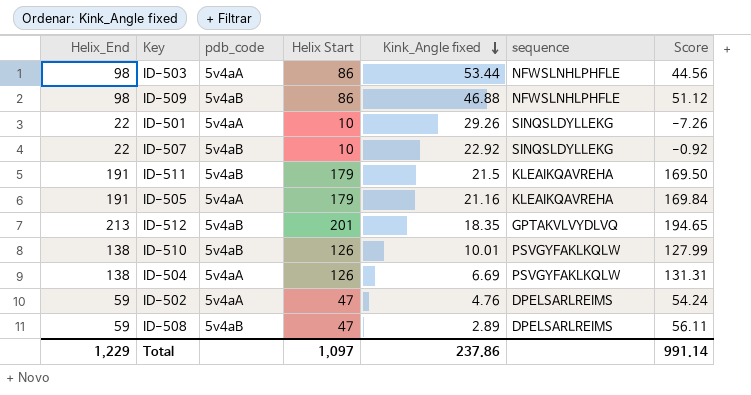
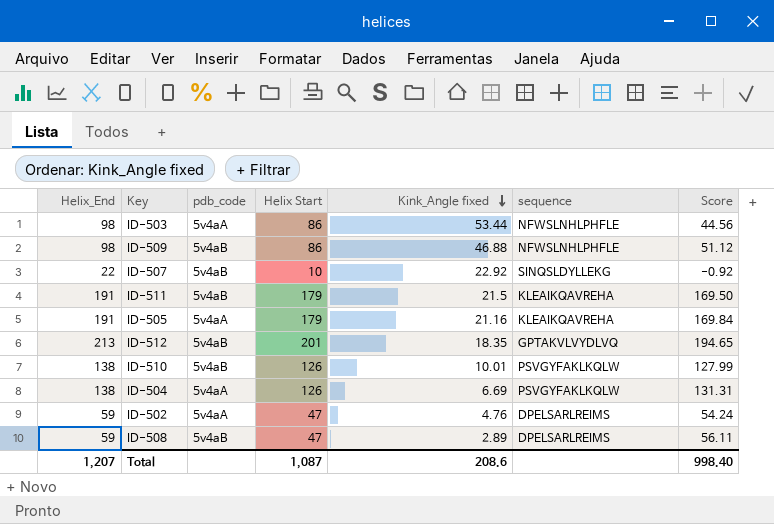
row ID-501: 22 | 5v4aA | 10 | 29.26 | SINQSLDYLLEKG | -7.26 -> none
Total | Helix_End: 1,229 -> 1,207
Total | Helix Start: 1,097 -> 1,087
Total | Kink_Angle fixed: 237.86 -> 208.6
Total | Score: 991.14 -> 998.40

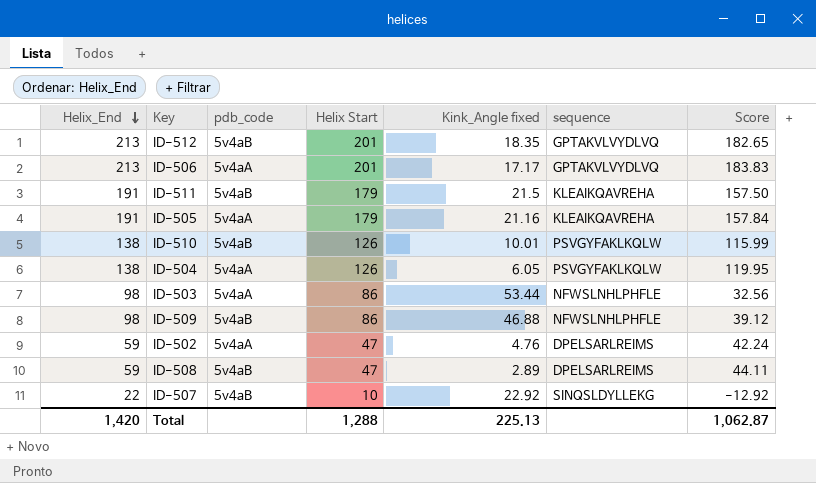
row order: Kink_Angle fixed descending -> Helix_End descending
column Score | formula: [Helix_End] - [Kink_Angle fixed] -> [Helix Start] - [Kink_Angle fixed]
row ID-506: none -> 213 | 5v4aA | 201 | 17.17 | GPTAKVLVYDLVQ | 183.83
ID-504 | Kink_Angle fixed: 6.69 -> 6.05
Total | Helix_End: 1,207 -> 1,420
Total | Helix Start: 1,087 -> 1,288
Total | Kink_Angle fixed: 208.6 -> 225.13
Total | Score: 998.40 -> 1,062.87

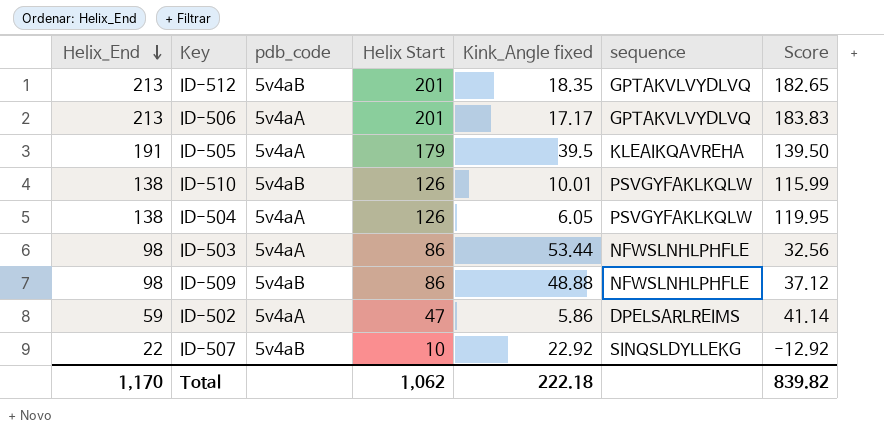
row ID-511: 191 | 5v4aB | 179 | 21.5 | KLEAIKQAVREHA | 157.50 -> none
row ID-508: 59 | 5v4aB | 47 | 2.89 | DPELSARLREIMS | 44.11 -> none
ID-505 | Kink_Angle fixed: 21.16 -> 39.5
ID-505 | Score: 157.84 -> 139.50
ID-509 | Kink_Angle fixed: 46.88 -> 48.88
ID-509 | Score: 39.12 -> 37.12
ID-502 | Kink_Angle fixed: 4.76 -> 5.86
ID-502 | Score: 42.24 -> 41.14
Total | Helix_End: 1,420 -> 1,170
Total | Helix Start: 1,288 -> 1,062
Total | Kink_Angle fixed: 225.13 -> 222.18
Total | Score: 1,062.87 -> 839.82

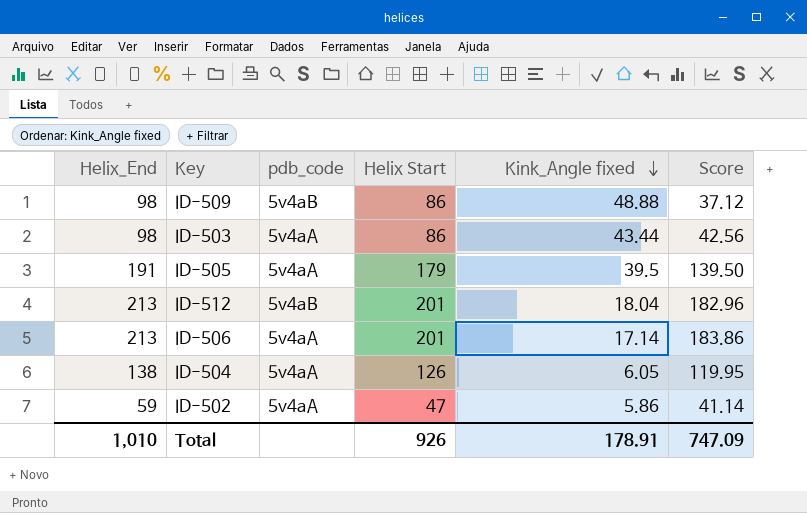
row order: Helix_End descending -> Kink_Angle fixed descending
column sequence | position: 6 -> none
row ID-510: 138 | 5v4aB | 126 | 10.01 | PSVGYFAKLKQLW | 115.99 -> none
row ID-507: 22 | 5v4aB | 10 | 22.92 | SINQSLDYLLEKG | -12.92 -> none
ID-503 | Kink_Angle fixed: 53.44 -> 43.44
ID-503 | Score: 32.56 -> 42.56
ID-512 | Kink_Angle fixed: 18.35 -> 18.04
ID-512 | Score: 182.65 -> 182.96
ID-506 | Kink_Angle fixed: 17.17 -> 17.14
ID-506 | Score: 183.83 -> 183.86
Total | Helix_End: 1,170 -> 1,010
Total | Helix Start: 1,062 -> 926
Total | Kink_Angle fixed: 222.18 -> 178.91
Total | Score: 839.82 -> 747.09

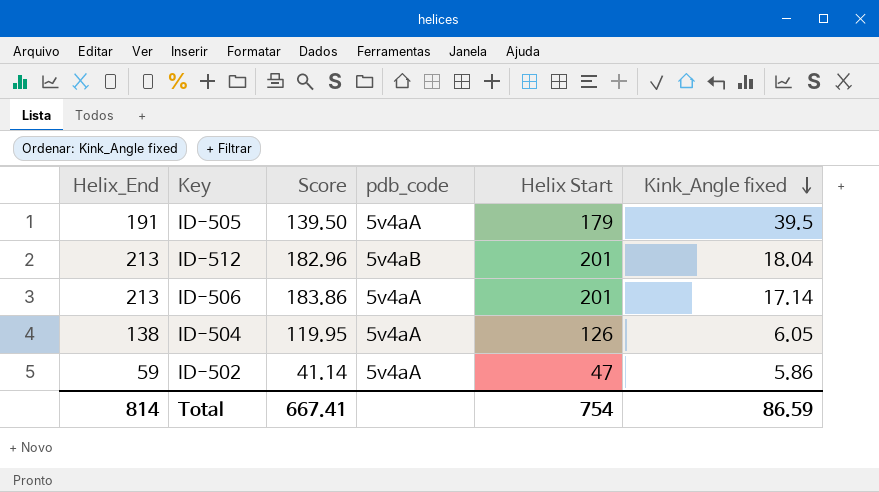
column Score | position: 6 -> 3
row ID-509: 98 | 5v4aB | 86 | 48.88 | 37.12 -> none
row ID-503: 98 | 5v4aA | 86 | 43.44 | 42.56 -> none
Total | Helix_End: 1,010 -> 814
Total | Score: 747.09 -> 667.41
Total | Helix Start: 926 -> 754
Total | Kink_Angle fixed: 178.91 -> 86.59

